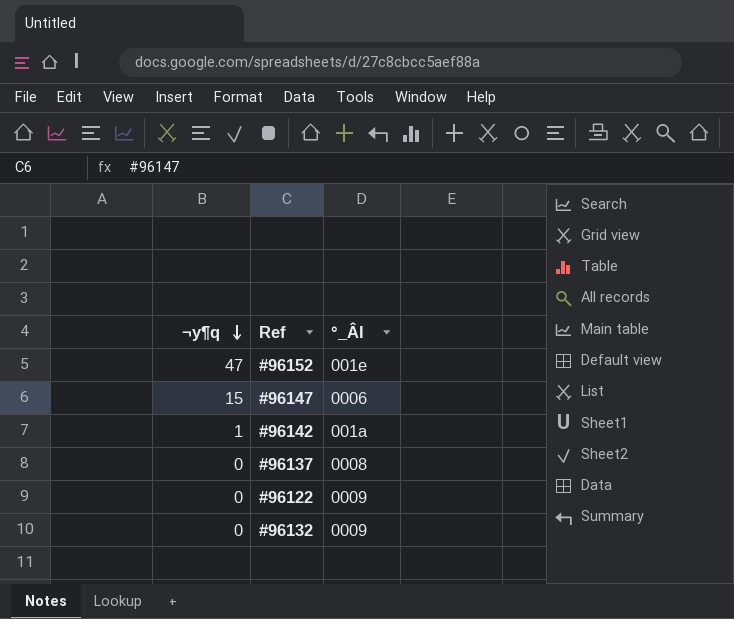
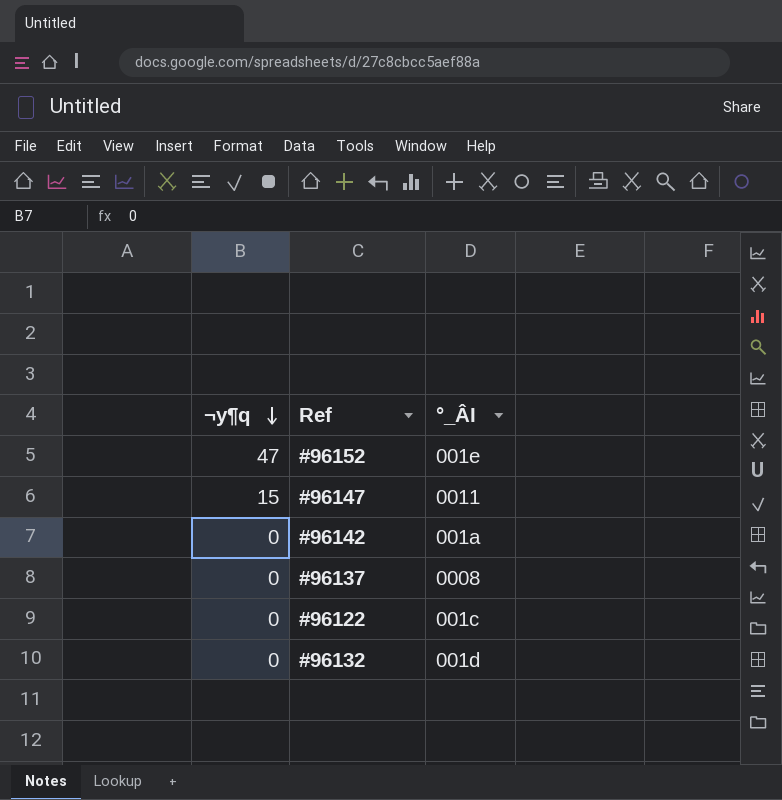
#96147 | °_ÂI: 0006 -> 0011
#96142 | ¬y¶q: 1 -> 0
#96122 | °_ÂI: 0009 -> 001c
#96132 | °_ÂI: 0009 -> 001d

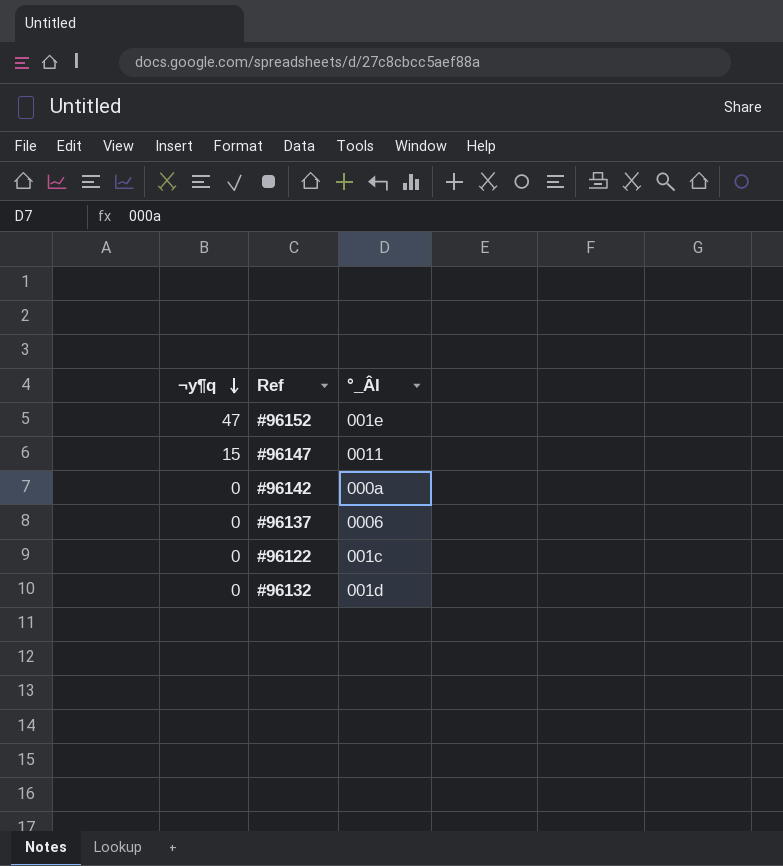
#96142 | °_ÂI: 001a -> 000a
#96137 | °_ÂI: 0008 -> 0006

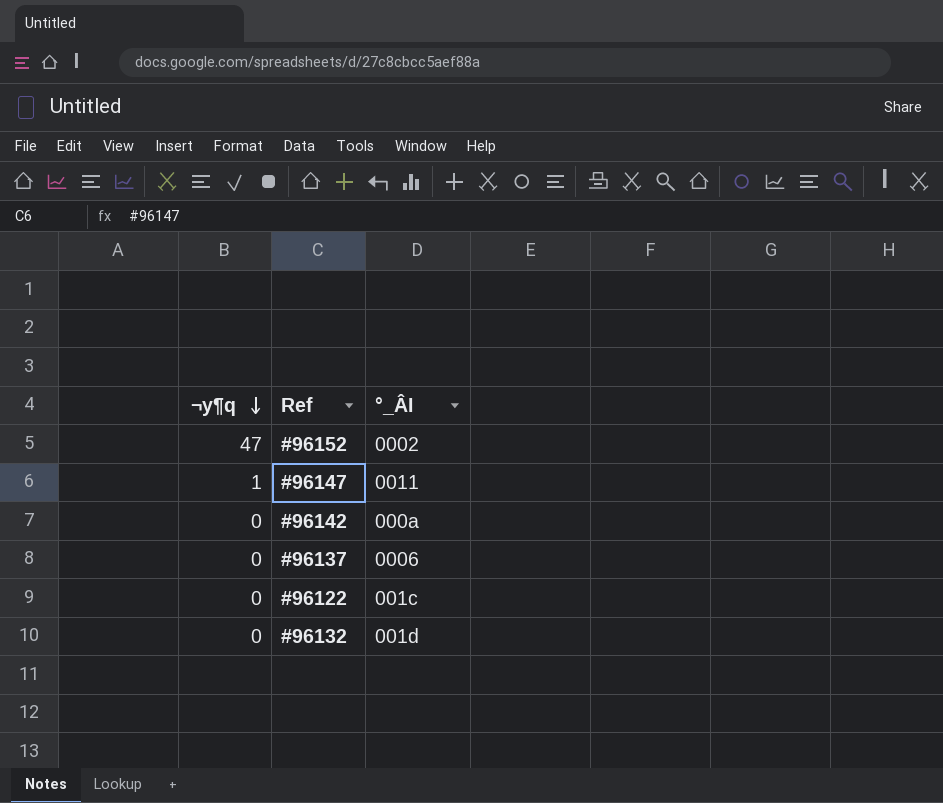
#96152 | °_ÂI: 001e -> 0002
#96147 | ¬y¶q: 15 -> 1

